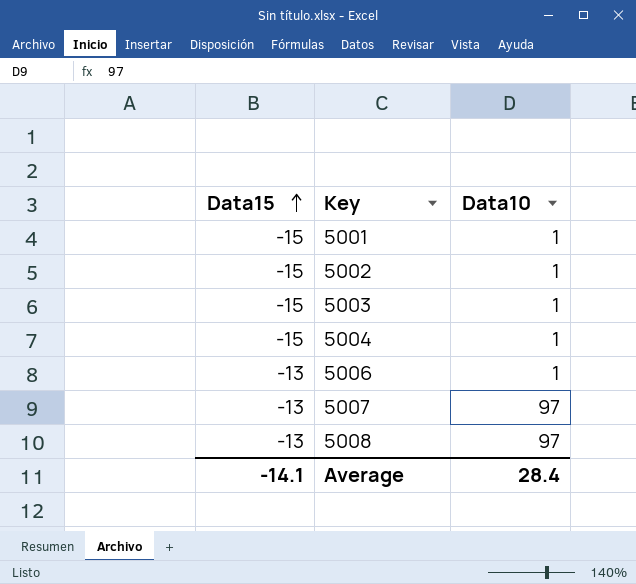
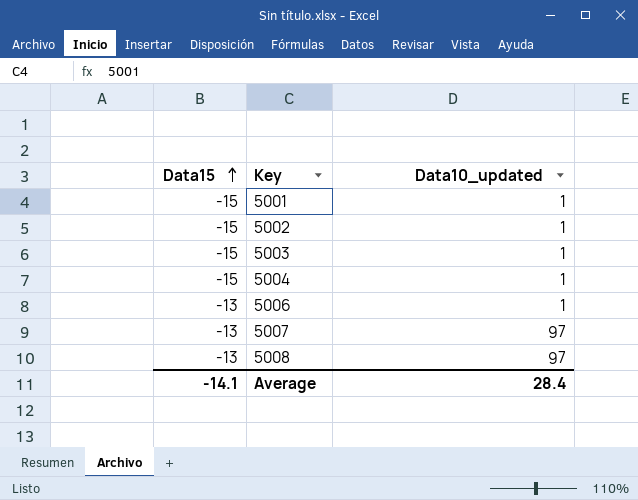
column name: Data10 -> Data10_updated

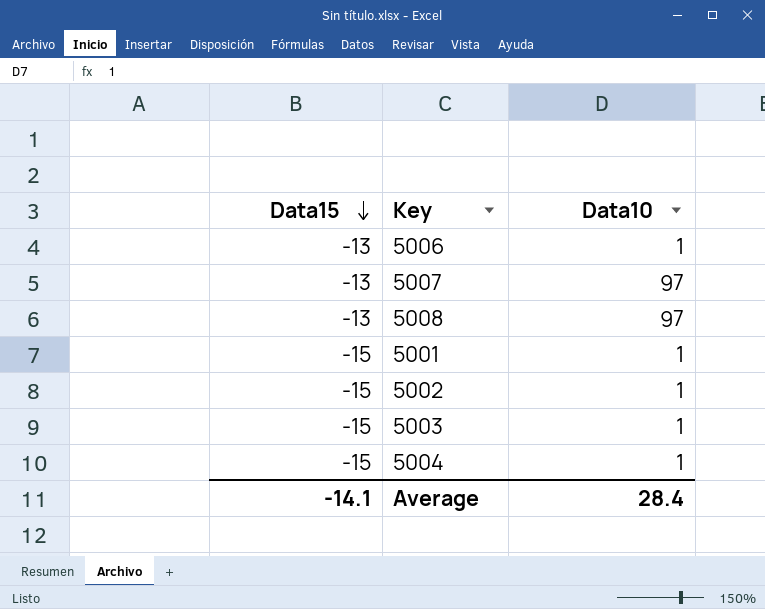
row order: Data15 ascending -> Data15 descending
column name: Data10_updated -> Data10

